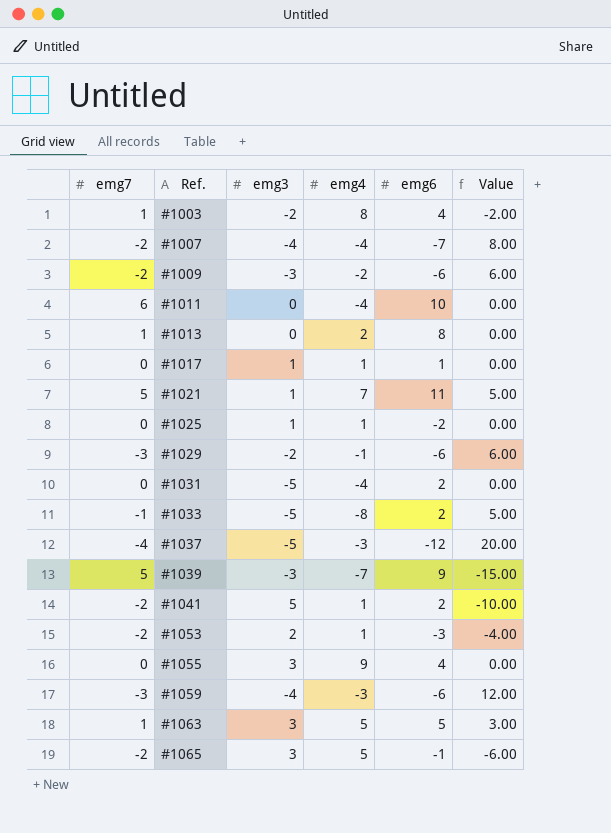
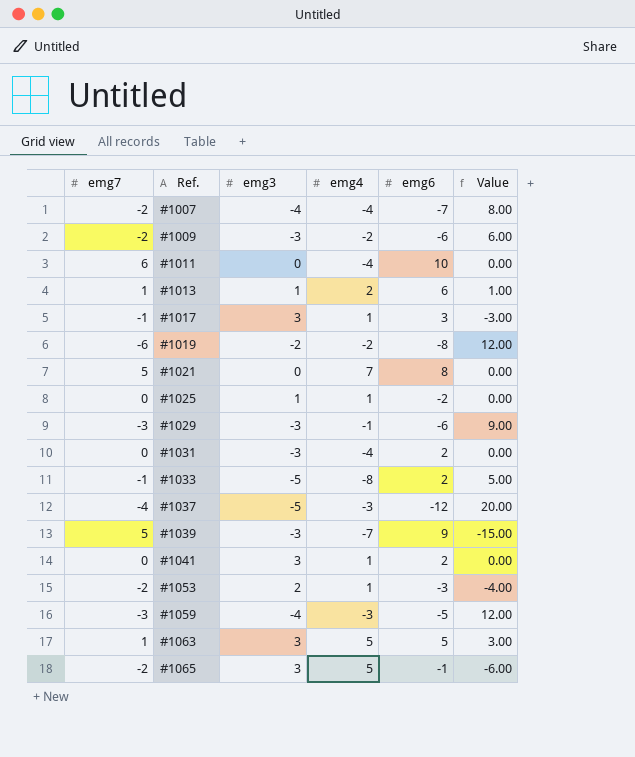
row #1003: 1 | -2 | 8 | 4 | -2.00 -> none
row #1055: 0 | 3 | 9 | 4 | 0.00 -> none
#1013 | emg3: 0 -> 1
#1013 | emg6: 8 -> 6
#1013 | Value: 0.00 -> 1.00
#1017 | emg7: 0 -> -1
#1017 | emg3: 1 -> 3
#1017 | emg6: 1 -> 3
#1017 | Value: 0.00 -> -3.00
row #1019: none -> -6 | -2 | -2 | -8 | 12.00
#1021 | emg3: 1 -> 0
#1021 | emg6: 11 -> 8
#1021 | Value: 5.00 -> 0.00
#1029 | emg3: -2 -> -3
#1029 | Value: 6.00 -> 9.00
#1031 | emg3: -5 -> -3
#1041 | emg7: -2 -> 0
#1041 | emg3: 5 -> 3
#1041 | Value: -10.00 -> 0.00
#1059 | emg6: -6 -> -5

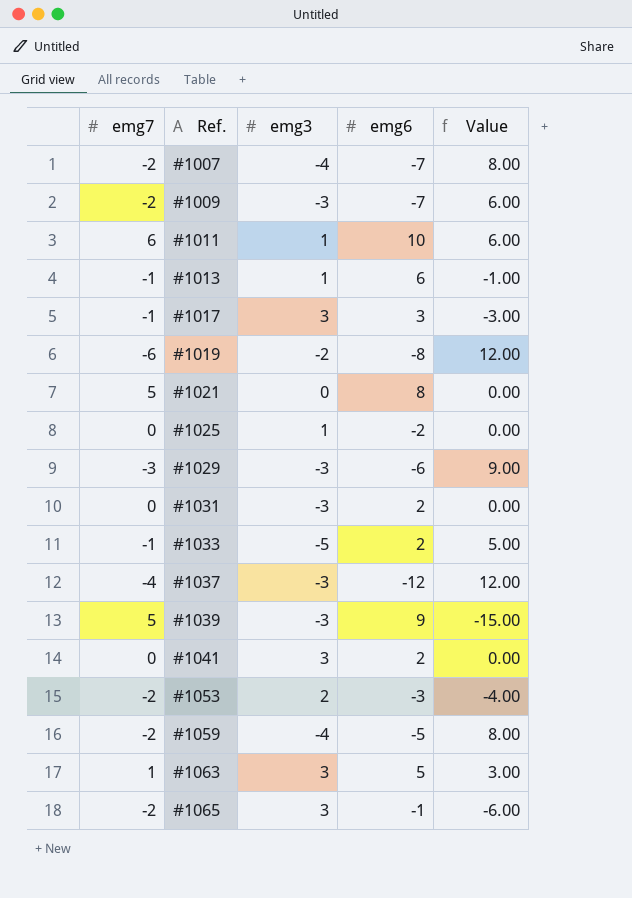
column emg4 | position: 4 -> none
#1009 | emg6: -6 -> -7
#1011 | emg3: 0 -> 1
#1011 | Value: 0.00 -> 6.00
#1013 | emg7: 1 -> -1
#1013 | Value: 1.00 -> -1.00
#1037 | emg3: -5 -> -3
#1037 | Value: 20.00 -> 12.00
#1059 | emg7: -3 -> -2
#1059 | Value: 12.00 -> 8.00

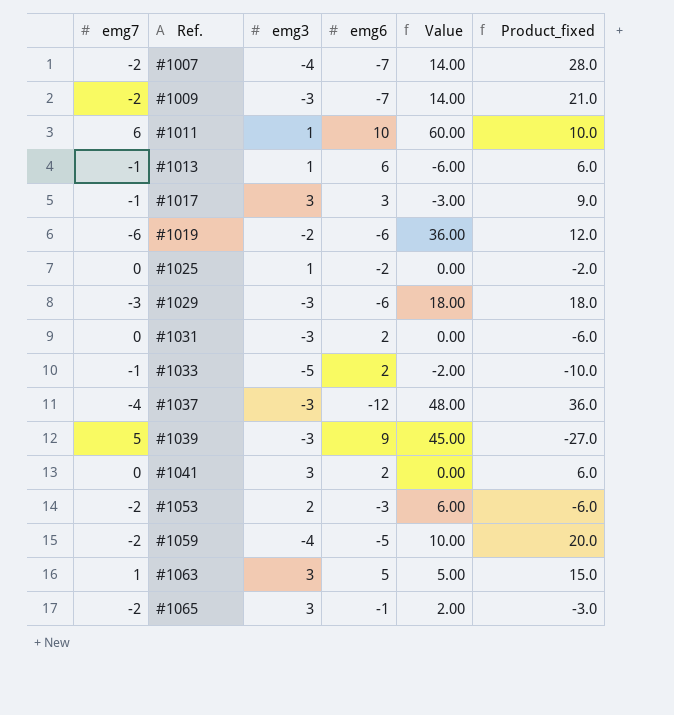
column Value | formula: [emg7] * [emg3] -> [emg7] * [emg6]
column Product_fixed | formula: none -> [emg3] * [emg6]
row #1021: 5 | 0 | 8 | 0.00 -> none
#1019 | emg6: -8 -> -6

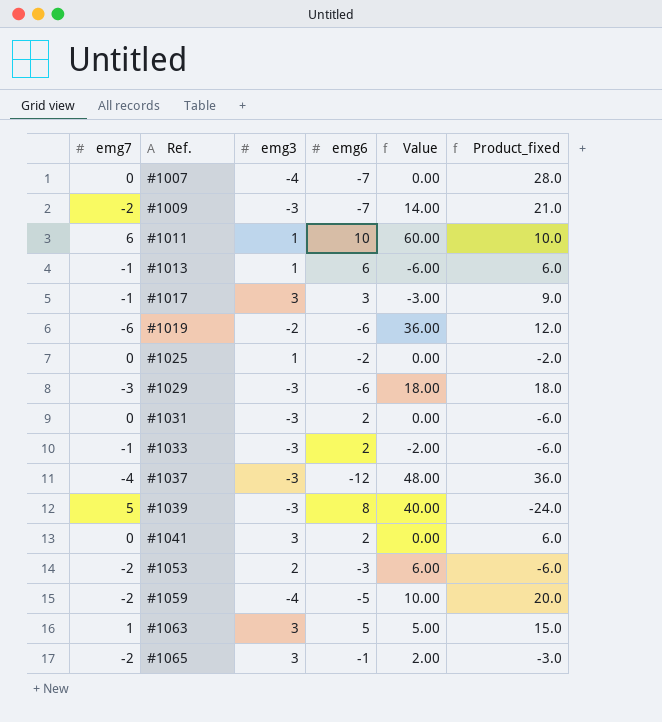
#1007 | emg7: -2 -> 0
#1007 | Value: 14.00 -> 0.00
#1033 | emg3: -5 -> -3
#1033 | Product_fixed: -10.0 -> -6.0
#1039 | emg6: 9 -> 8
#1039 | Value: 45.00 -> 40.00
#1039 | Product_fixed: -27.0 -> -24.0

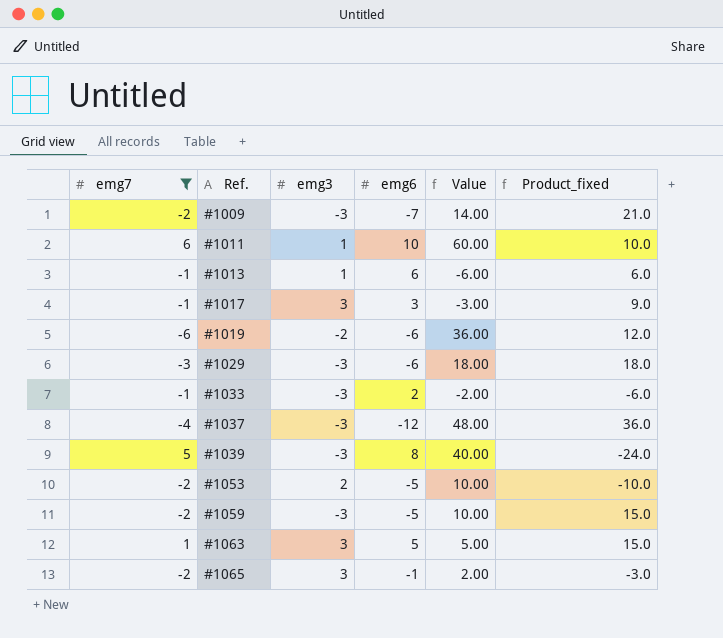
filter: none -> emg7 != 0
#1053 | emg6: -3 -> -5
#1053 | Value: 6.00 -> 10.00
#1053 | Product_fixed: -6.0 -> -10.0
#1059 | emg3: -4 -> -3
#1059 | Product_fixed: 20.0 -> 15.0

